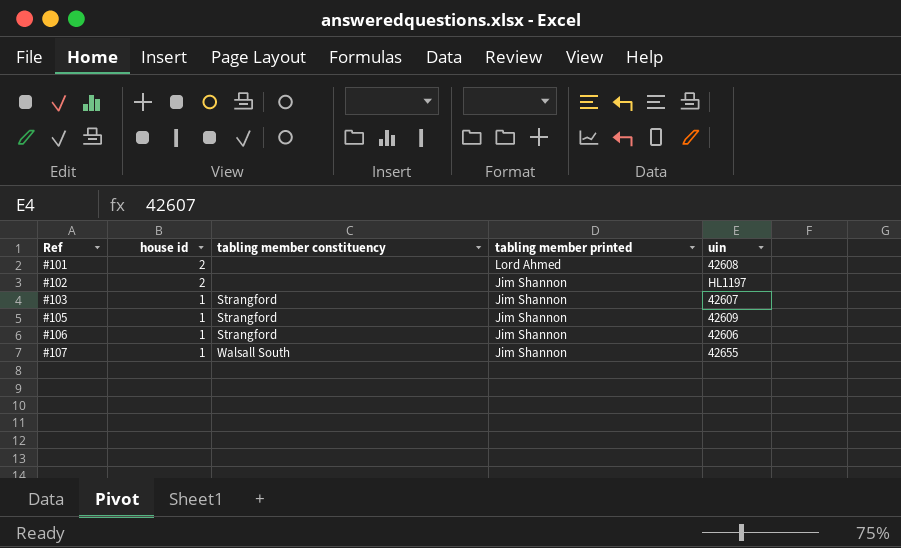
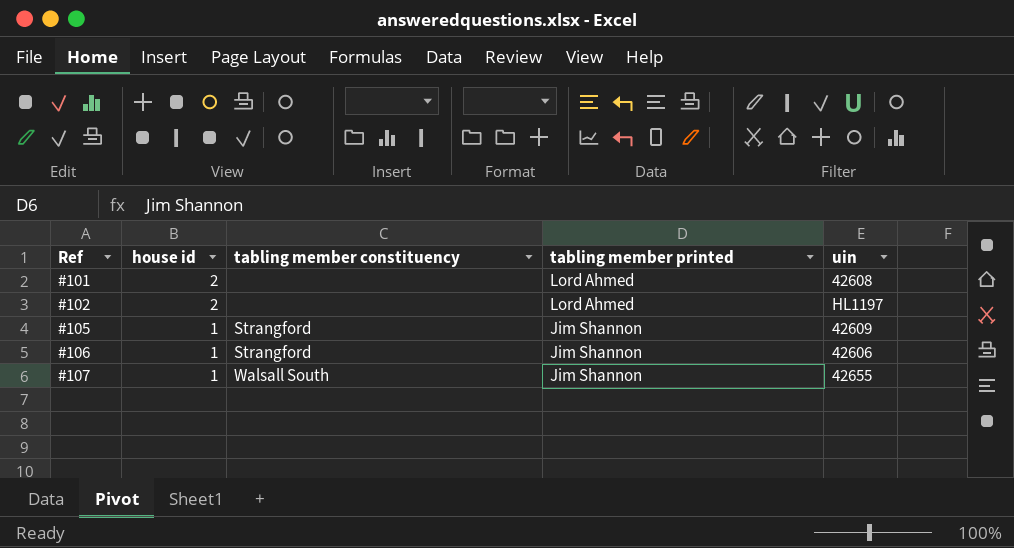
row #103: 1 | Strangford | Jim Shannon | 42607 -> none
#102 | tabling member printed: Jim Shannon -> Lord Ahmed

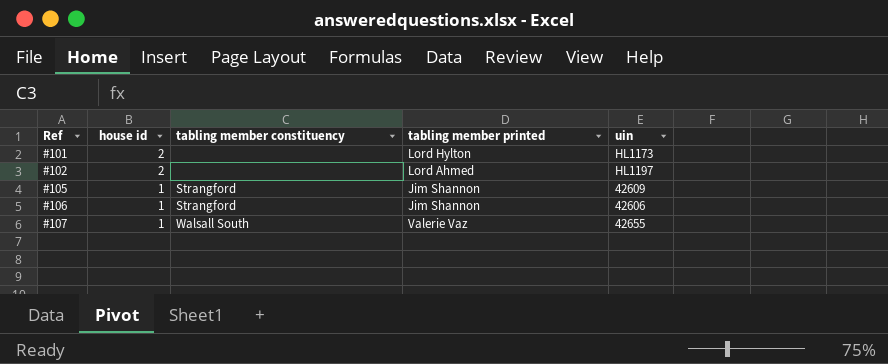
#101 | tabling member printed: Lord Ahmed -> Lord Hylton
#101 | uin: 42608 -> HL1173
#107 | tabling member printed: Jim Shannon -> Valerie Vaz

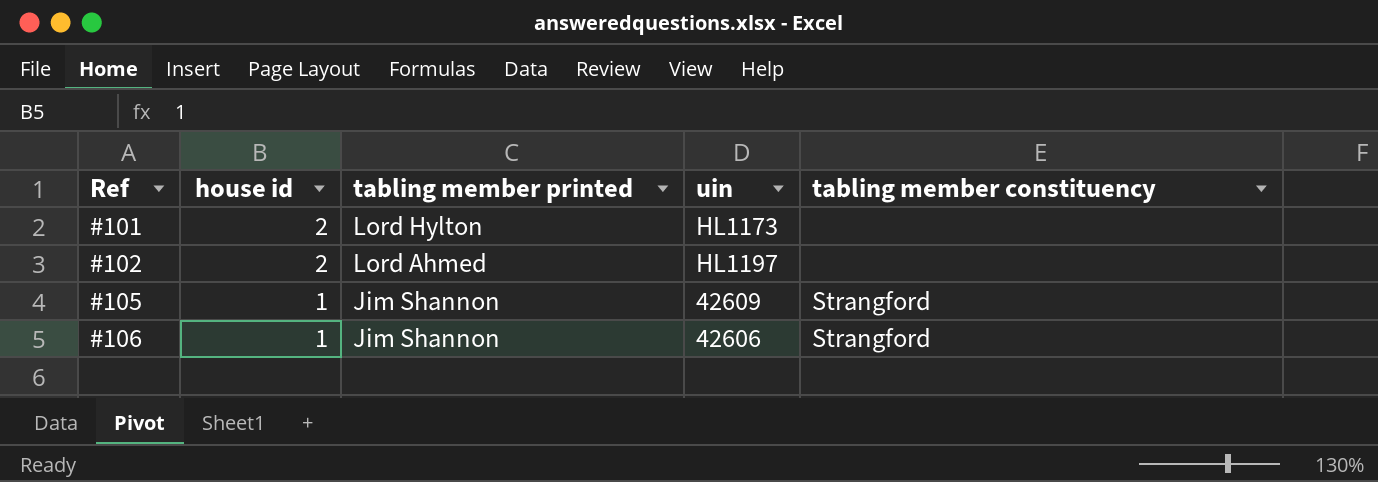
column tabling member constituency | position: 3 -> 5
row #107: 1 | Walsall South | Valerie Vaz | 42655 -> none

